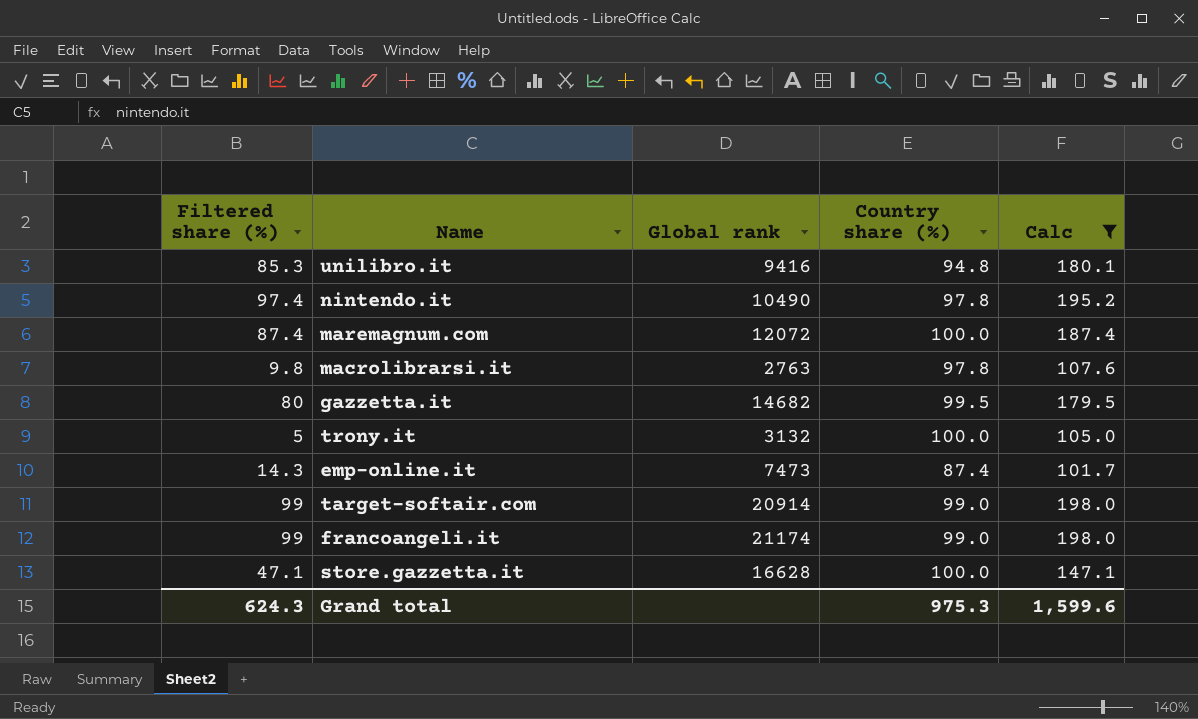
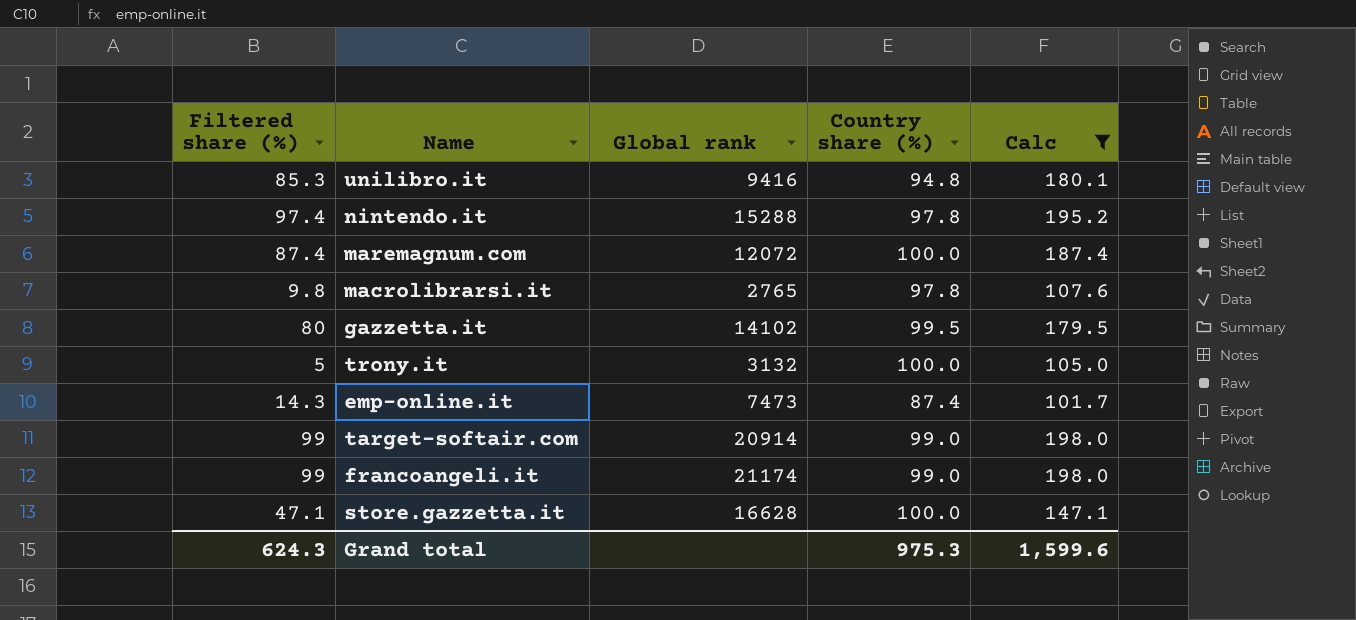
nintendo.it | Global rank: 10490 -> 15288
macrolibrarsi.it | Global rank: 2763 -> 2765
gazzetta.it | Global rank: 14682 -> 14102

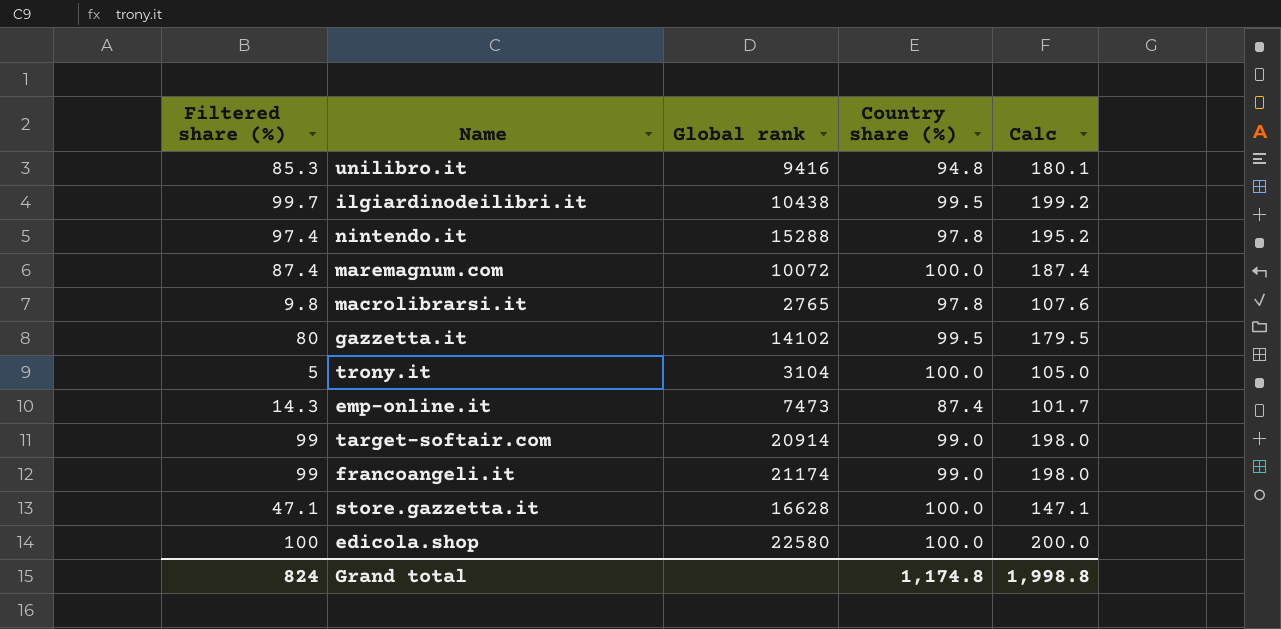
filter: Calc <= 198.0 -> none
maremagnum.com | Global rank: 12072 -> 10072
trony.it | Global rank: 3132 -> 3104
Grand total | Filtered share (%): 624.3 -> 824
Grand total | Country share (%): 975.3 -> 1,174.8
Grand total | Calc: 1,599.6 -> 1,998.8

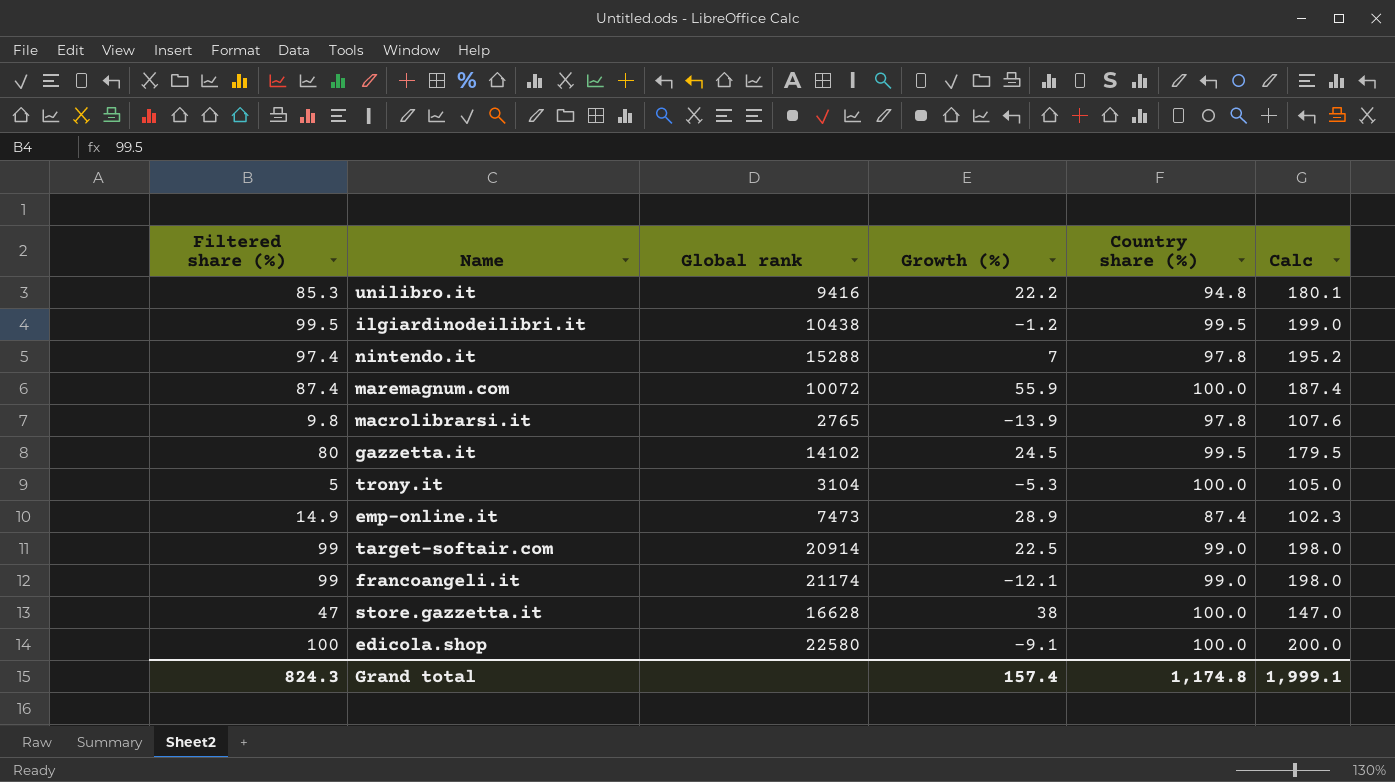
column Growth (%) | position: none -> 4
ilgiardinodeilibri.it | Filtered share (%): 99.7 -> 99.5
ilgiardinodeilibri.it | Calc: 199.2 -> 199.0
emp-online.it | Filtered share (%): 14.3 -> 14.9
emp-online.it | Calc: 101.7 -> 102.3
store.gazzetta.it | Filtered share (%): 47.1 -> 47
store.gazzetta.it | Calc: 147.1 -> 147.0
Grand total | Filtered share (%): 824 -> 824.3
Grand total | Calc: 1,998.8 -> 1,999.1

